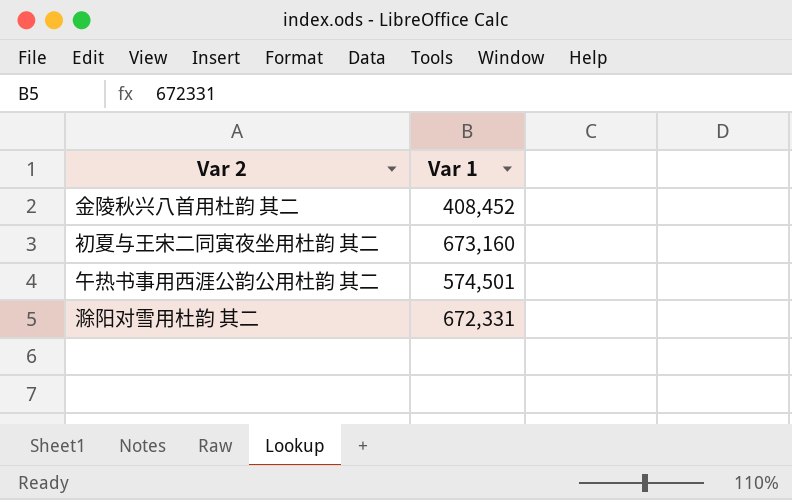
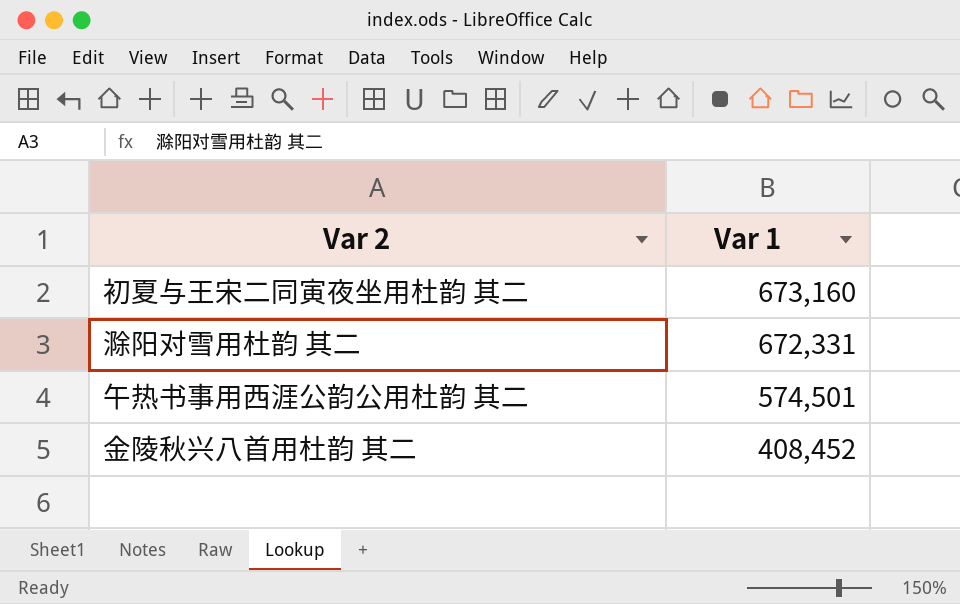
row order: none -> Var 1 descending

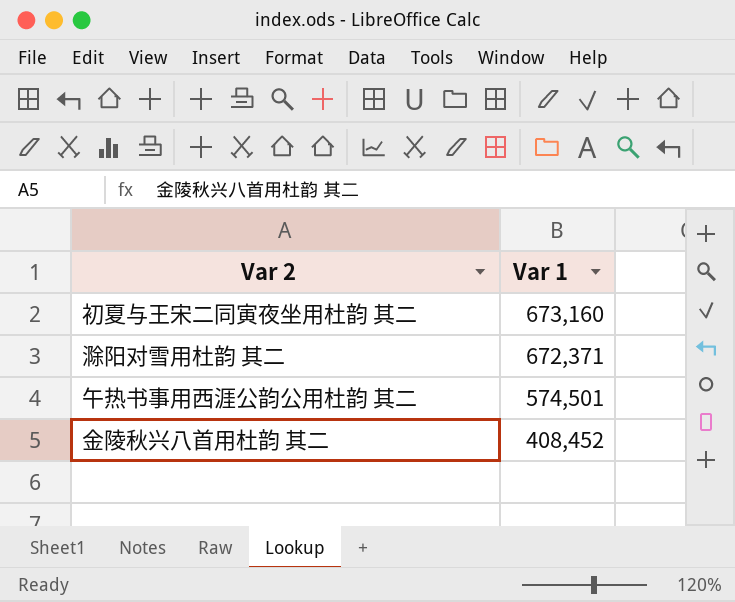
滁阳对雪用杜韵 其二 | Var 1: 672,331 -> 672,371

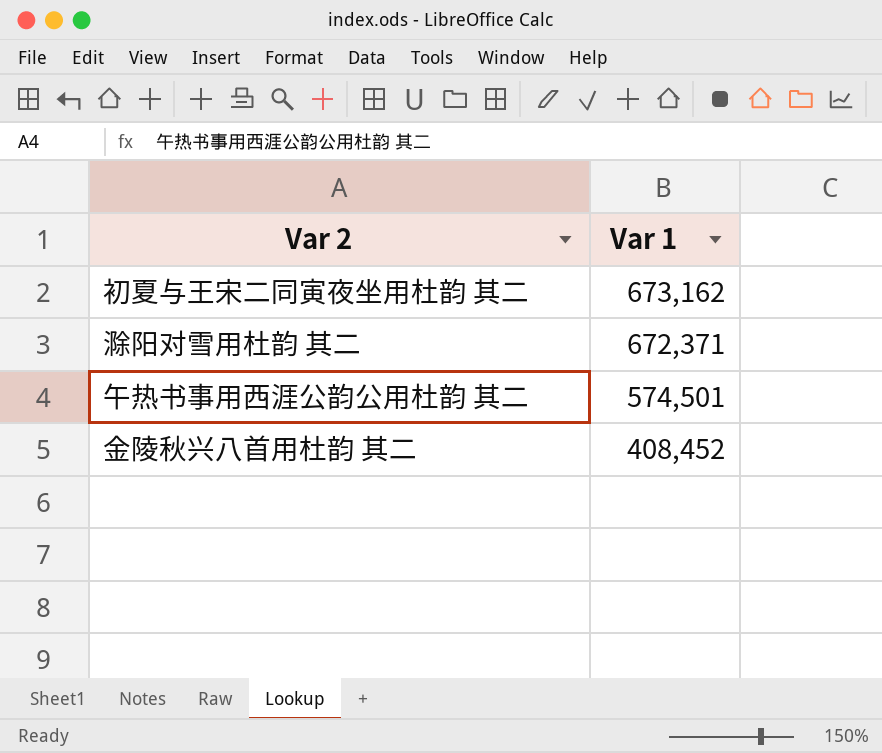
初夏与王宋二同寅夜坐用杜韵 其二 | Var 1: 673,160 -> 673,162

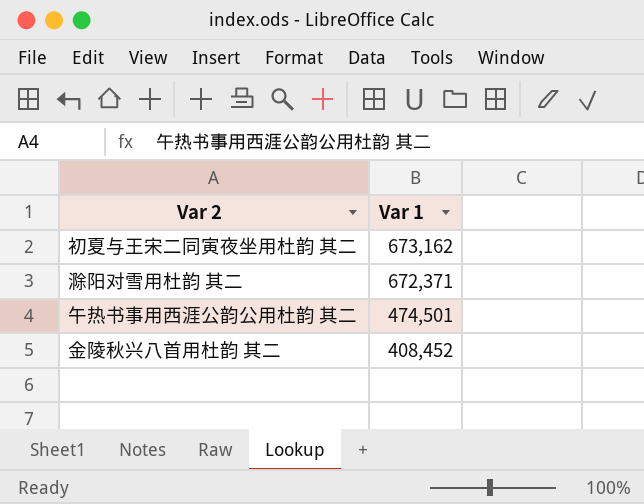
午热书事用西涯公韵公用杜韵 其二 | Var 1: 574,501 -> 474,501

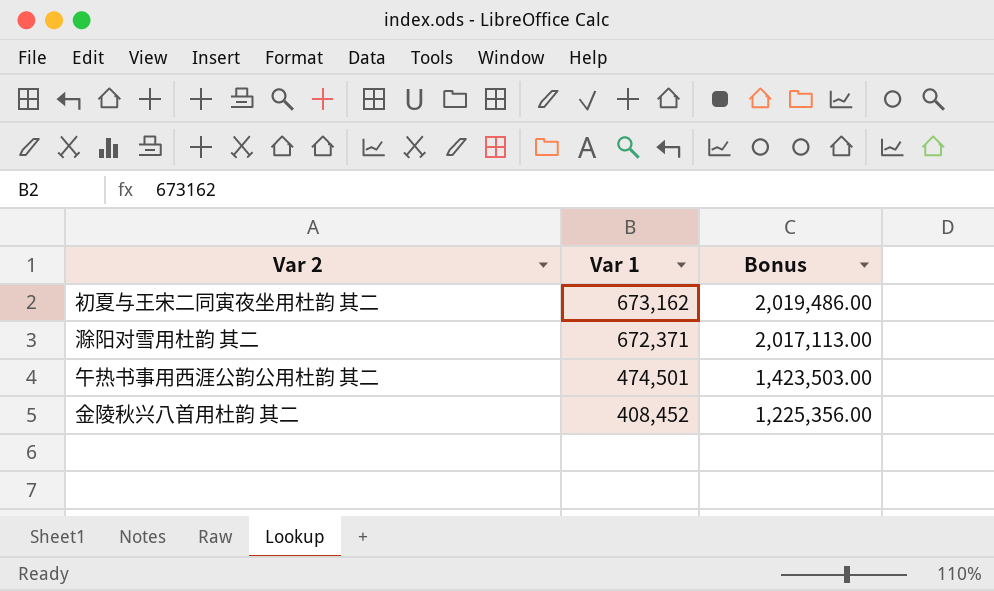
column Bonus | formula: none -> [Var 1] * 3

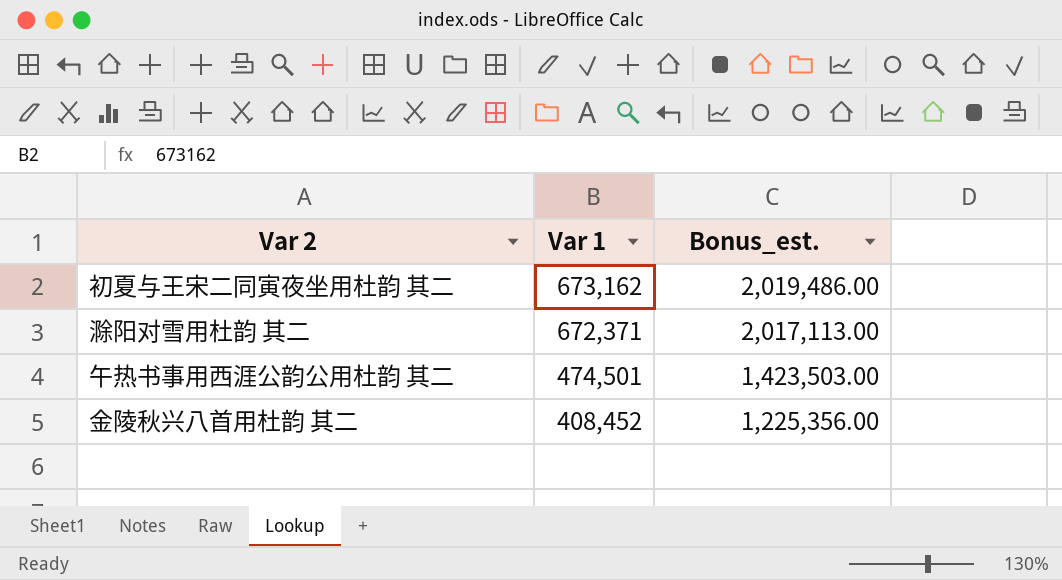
column name: Bonus -> Bonus_est.

